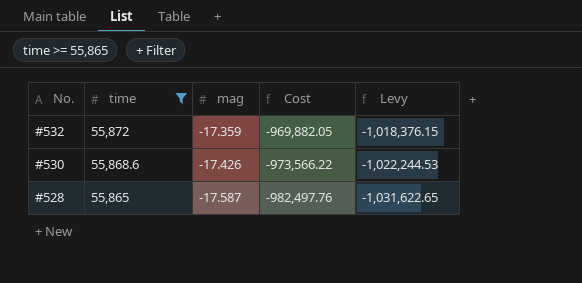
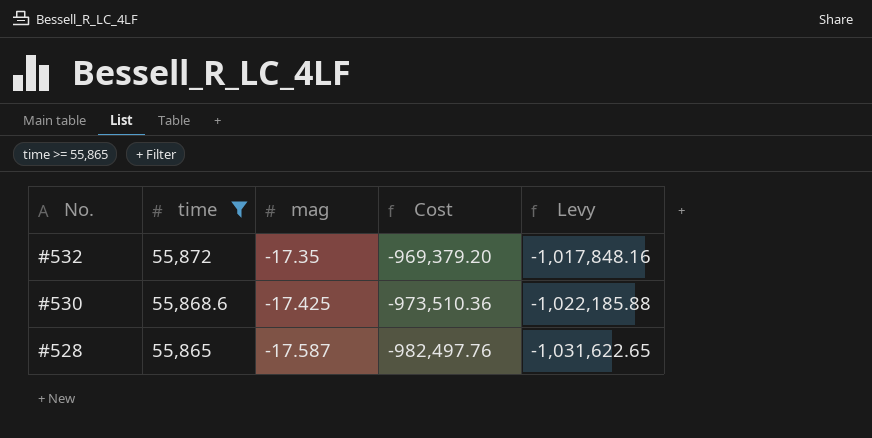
#532 | mag: -17.359 -> -17.35
#532 | Cost: -969,882.05 -> -969,379.20
#532 | Levy: -1,018,376.15 -> -1,017,848.16
#530 | mag: -17.426 -> -17.425
#530 | Cost: -973,566.22 -> -973,510.36
#530 | Levy: -1,022,244.53 -> -1,022,185.88

